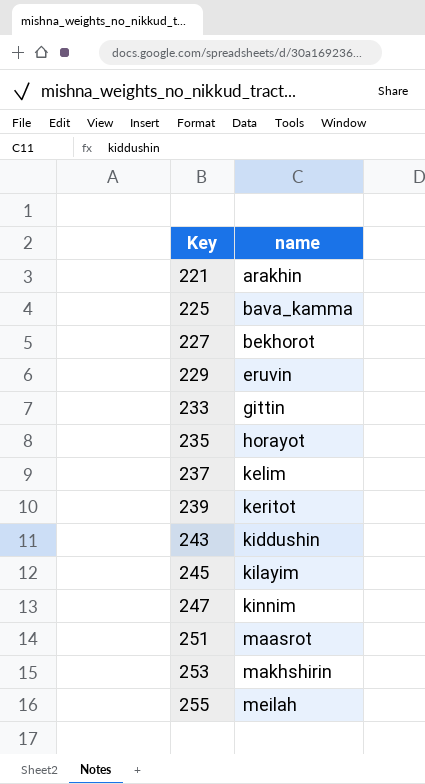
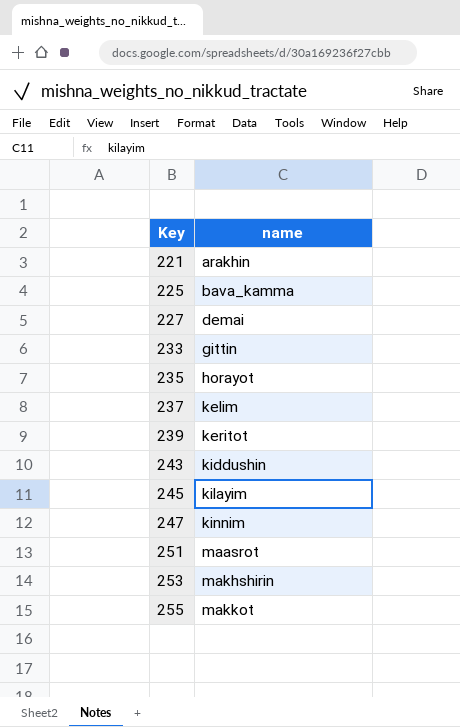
row 229: eruvin -> none
227 | name: bekhorot -> demai
255 | name: meilah -> makkot

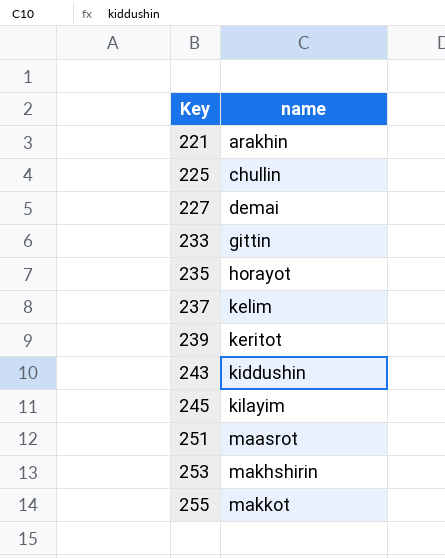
row 247: kinnim -> none
225 | name: bava_kamma -> chullin

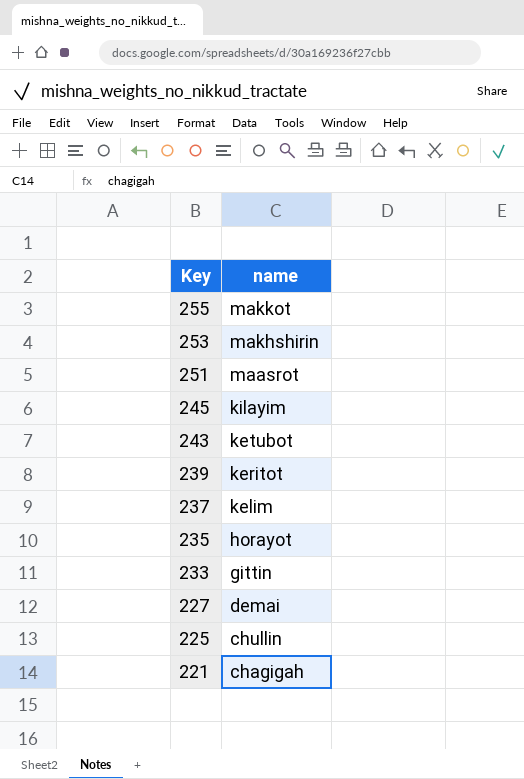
row order: Key ascending -> Key descending
243 | name: kiddushin -> ketubot
221 | name: arakhin -> chagigah

